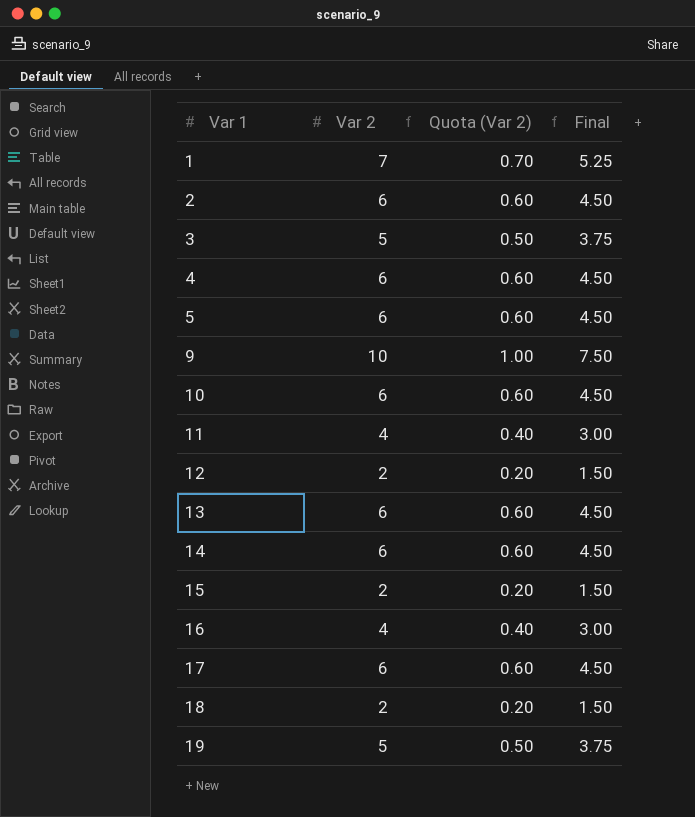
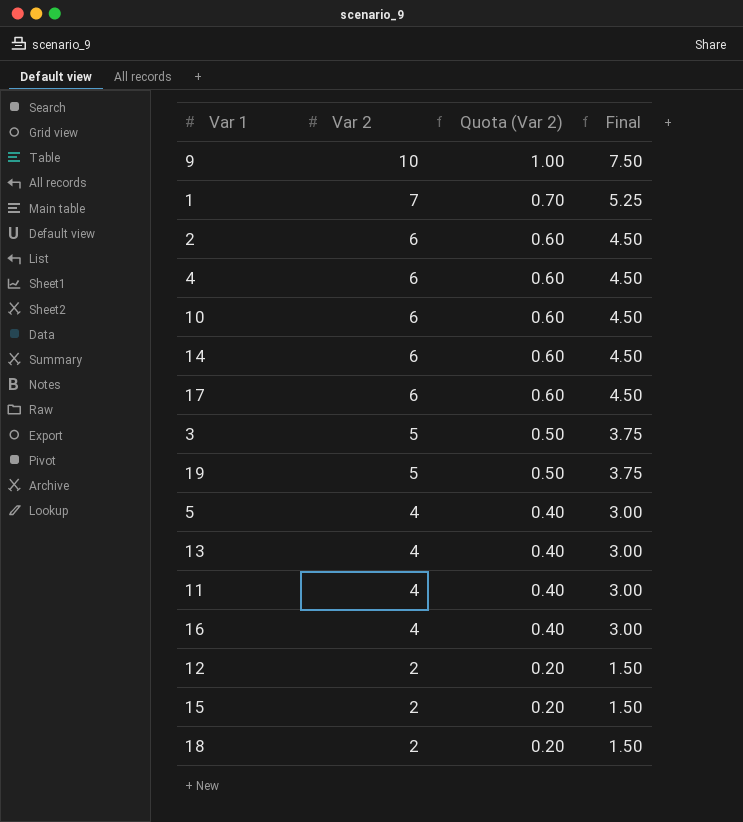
row order: Var 1 ascending -> Var 2 descending
5 | Var 2: 6 -> 4
5 | Quota (Var 2): 0.60 -> 0.40
5 | Final: 4.50 -> 3.00
13 | Var 2: 6 -> 4
13 | Quota (Var 2): 0.60 -> 0.40
13 | Final: 4.50 -> 3.00

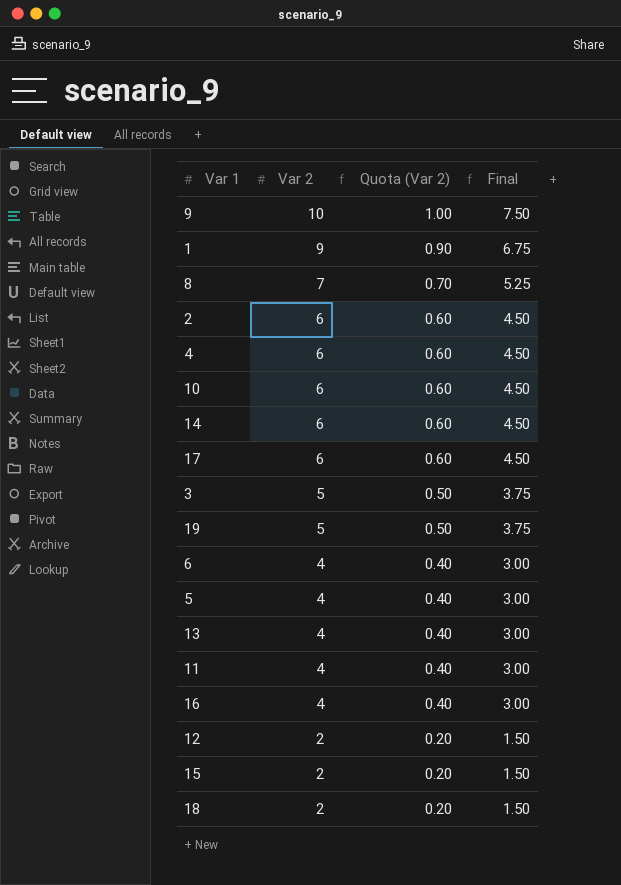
1 | Var 2: 7 -> 9
1 | Quota (Var 2): 0.70 -> 0.90
1 | Final: 5.25 -> 6.75
row 8: none -> 7 | 0.70 | 5.25
row 6: none -> 4 | 0.40 | 3.00

